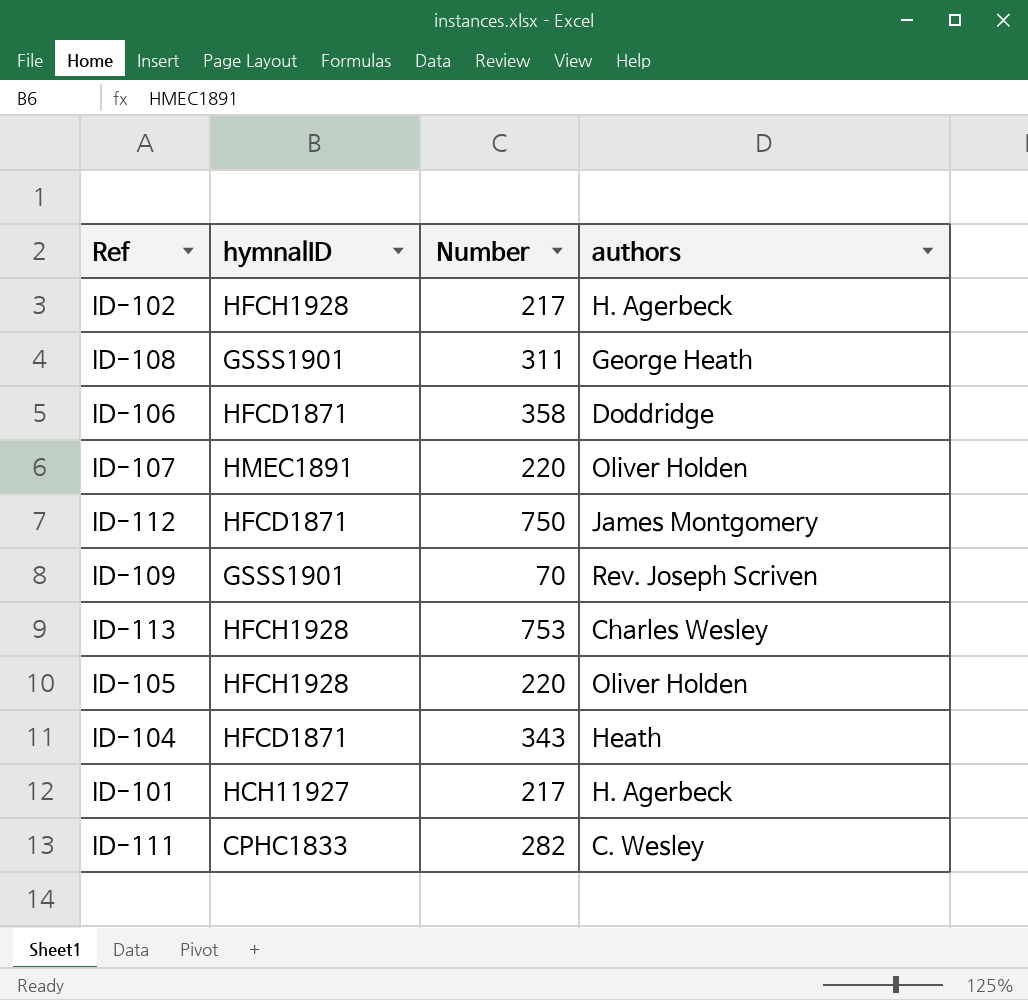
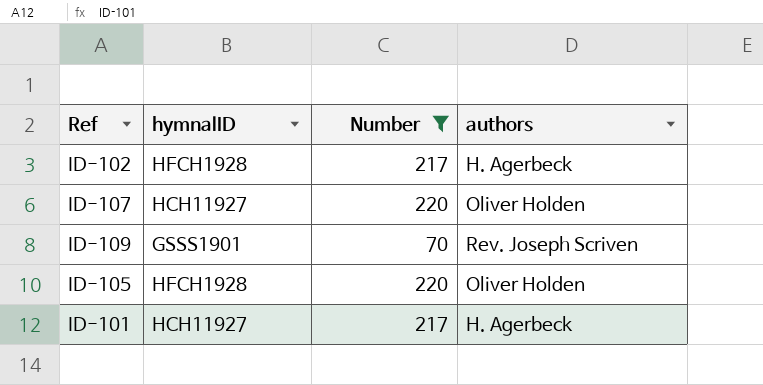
filter: none -> Number <= 220
ID-107 | hymnalID: HMEC1891 -> HCH11927

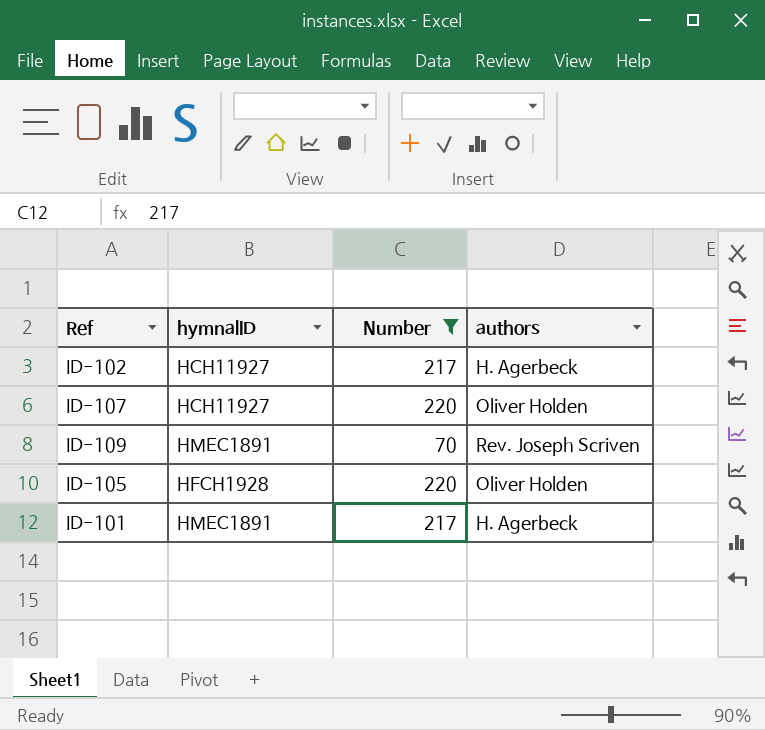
ID-102 | hymnalID: HFCH1928 -> HCH11927
ID-109 | hymnalID: GSSS1901 -> HMEC1891
ID-101 | hymnalID: HCH11927 -> HMEC1891

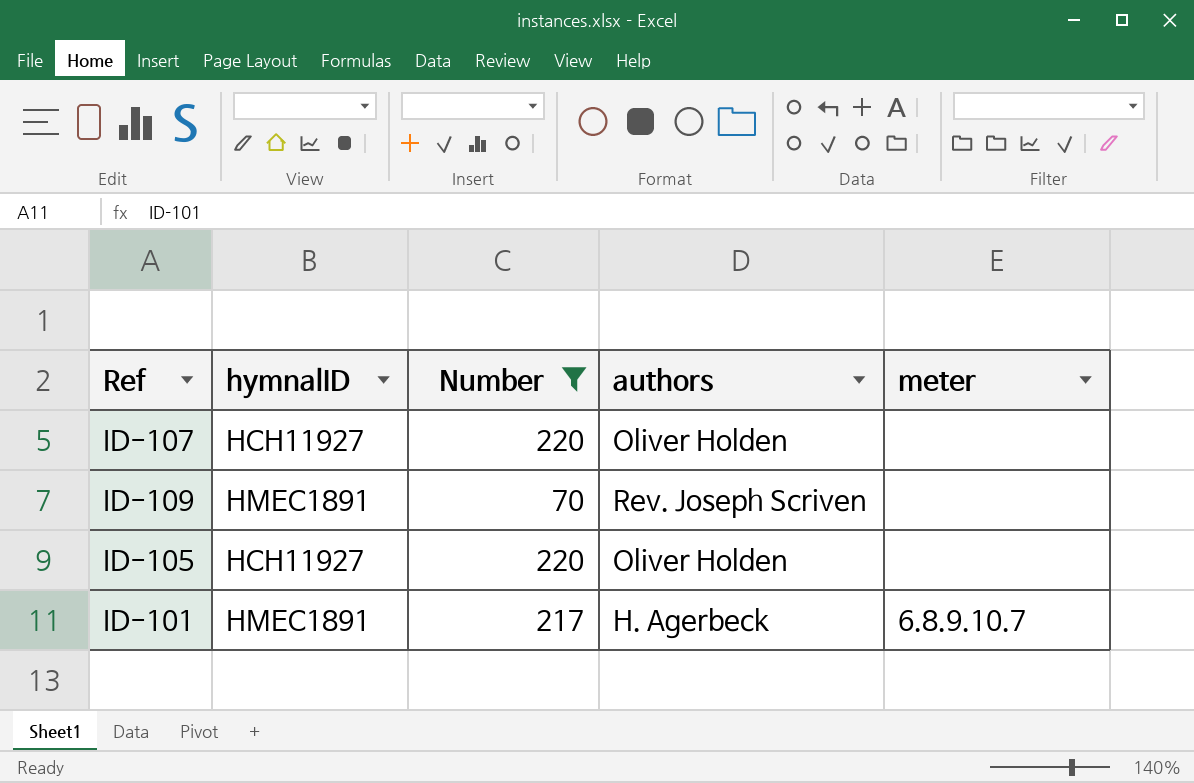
column meter | position: none -> 5
row ID-102: HCH11927 | 217 | H. Agerbeck -> none
ID-105 | hymnalID: HFCH1928 -> HCH11927

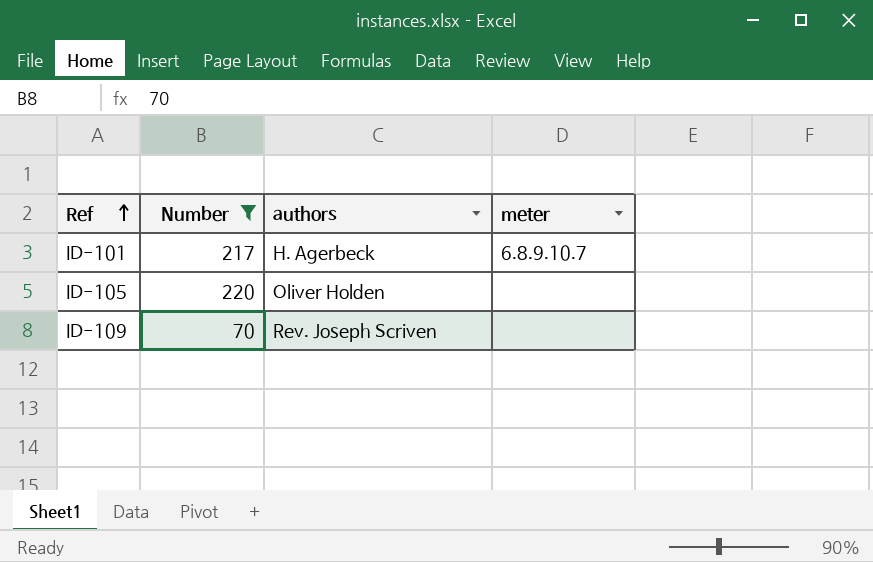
row order: none -> Ref ascending
column hymnalID | position: 2 -> none
row ID-107: HCH11927 | 220 | Oliver Holden | none -> none

